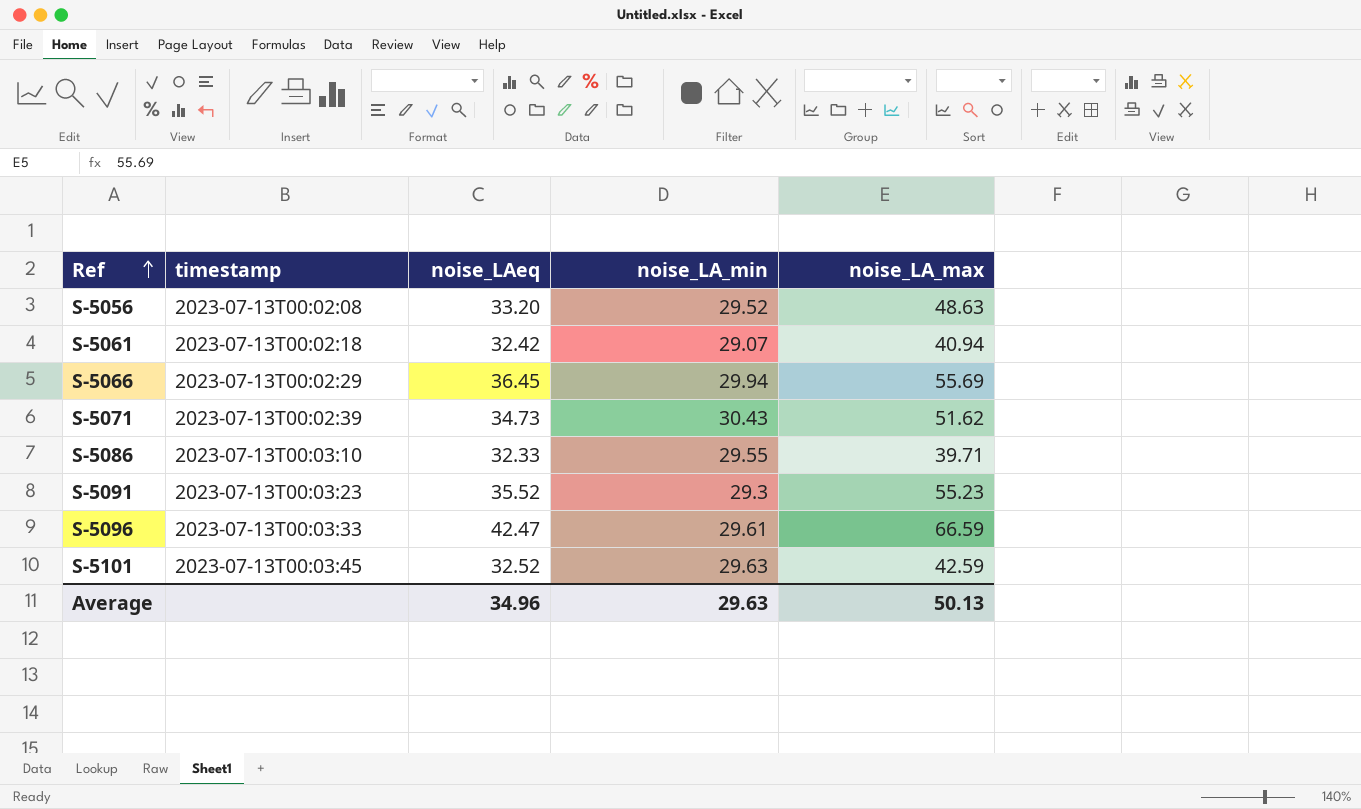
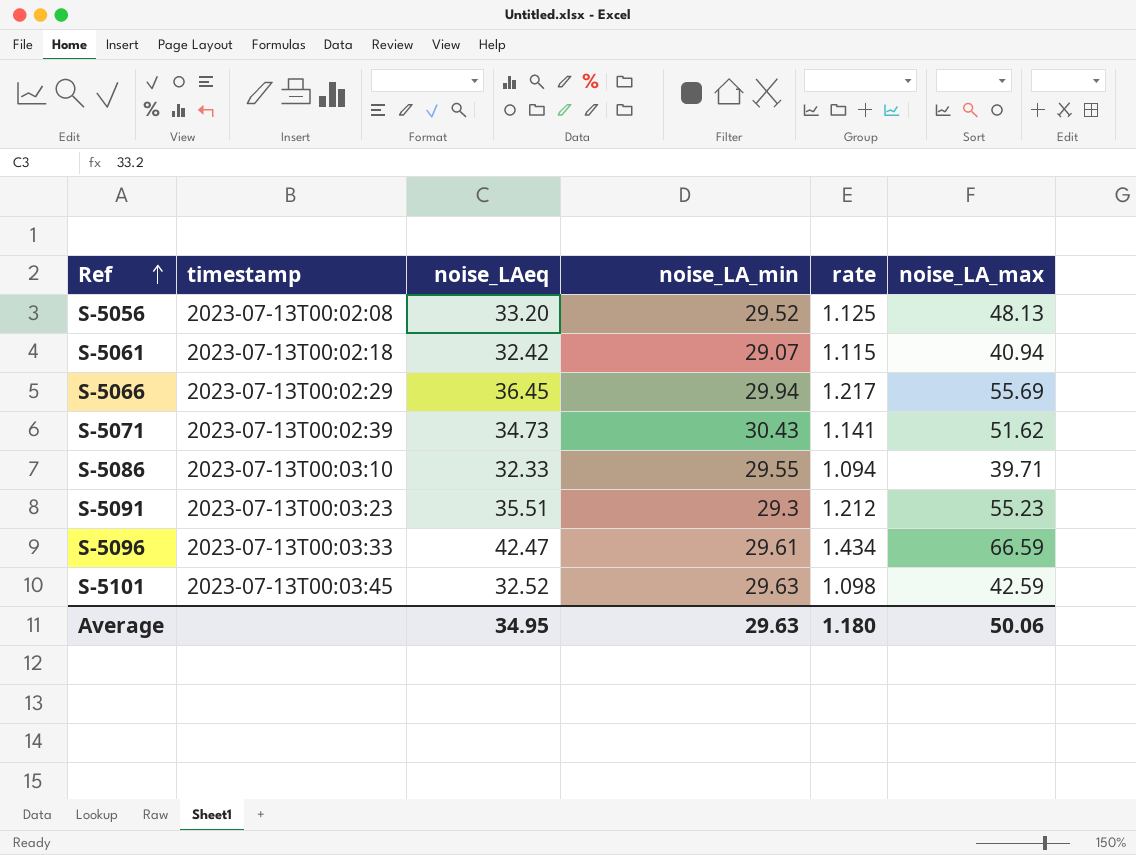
column rate | formula: none -> [noise_LAeq] / [noise_LA_min]
S-5056 | noise_LA_max: 48.63 -> 48.13
S-5091 | noise_LAeq: 35.52 -> 35.51
Average | noise_LAeq: 34.96 -> 34.95
Average | noise_LA_max: 50.13 -> 50.06

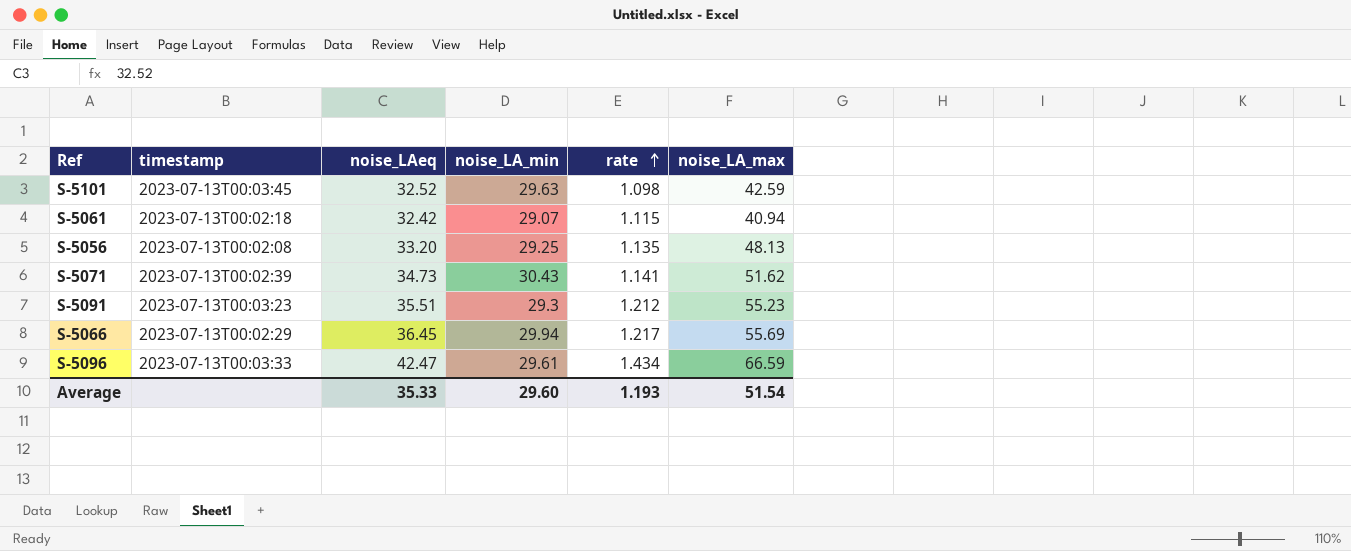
row order: Ref ascending -> rate ascending
row S-5086: 2023-07-13T00:03:10 | 32.33 | 29.55 | 1.094 | 39.71 -> none
S-5056 | noise_LA_min: 29.52 -> 29.25
S-5056 | rate: 1.125 -> 1.135
Average | noise_LAeq: 34.95 -> 35.33
Average | noise_LA_min: 29.63 -> 29.60
Average | rate: 1.180 -> 1.193
Average | noise_LA_max: 50.06 -> 51.54

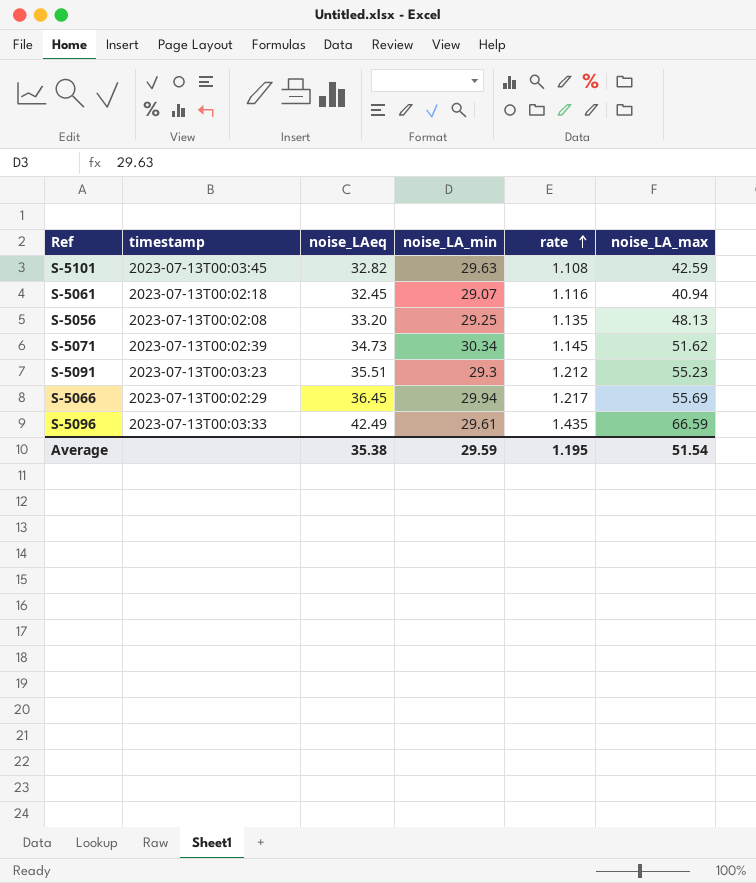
S-5101 | noise_LAeq: 32.52 -> 32.82
S-5101 | rate: 1.098 -> 1.108
S-5061 | noise_LAeq: 32.42 -> 32.45
S-5061 | rate: 1.115 -> 1.116
S-5071 | noise_LA_min: 30.43 -> 30.34
S-5071 | rate: 1.141 -> 1.145
S-5096 | noise_LAeq: 42.47 -> 42.49
S-5096 | rate: 1.434 -> 1.435
Average | noise_LAeq: 35.33 -> 35.38
Average | noise_LA_min: 29.60 -> 29.59
Average | rate: 1.193 -> 1.195

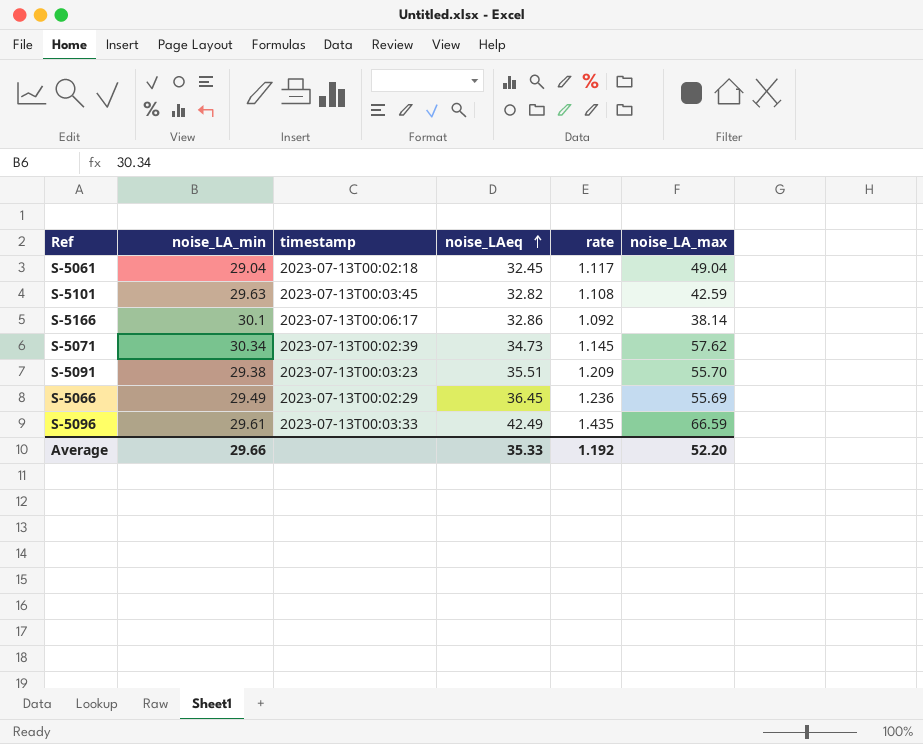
row order: rate ascending -> noise_LAeq ascending
column noise_LA_min | position: 4 -> 2
row S-5056: 2023-07-13T00:02:08 | 33.20 | 29.25 | 1.135 | 48.13 -> none
S-5061 | noise_LA_min: 29.07 -> 29.04
S-5061 | rate: 1.116 -> 1.117
S-5061 | noise_LA_max: 40.94 -> 49.04
row S-5166: none -> 30.1 | 2023-07-13T00:06:17 | 32.86 | 1.092 | 38.14
S-5071 | noise_LA_max: 51.62 -> 57.62
S-5091 | noise_LA_min: 29.3 -> 29.38
S-5091 | rate: 1.212 -> 1.209
S-5091 | noise_LA_max: 55.23 -> 55.70
S-5066 | noise_LA_min: 29.94 -> 29.49
S-5066 | rate: 1.217 -> 1.236
Average | noise_LA_min: 29.59 -> 29.66
Average | noise_LAeq: 35.38 -> 35.33
Average | rate: 1.195 -> 1.192
Average | noise_LA_max: 51.54 -> 52.20

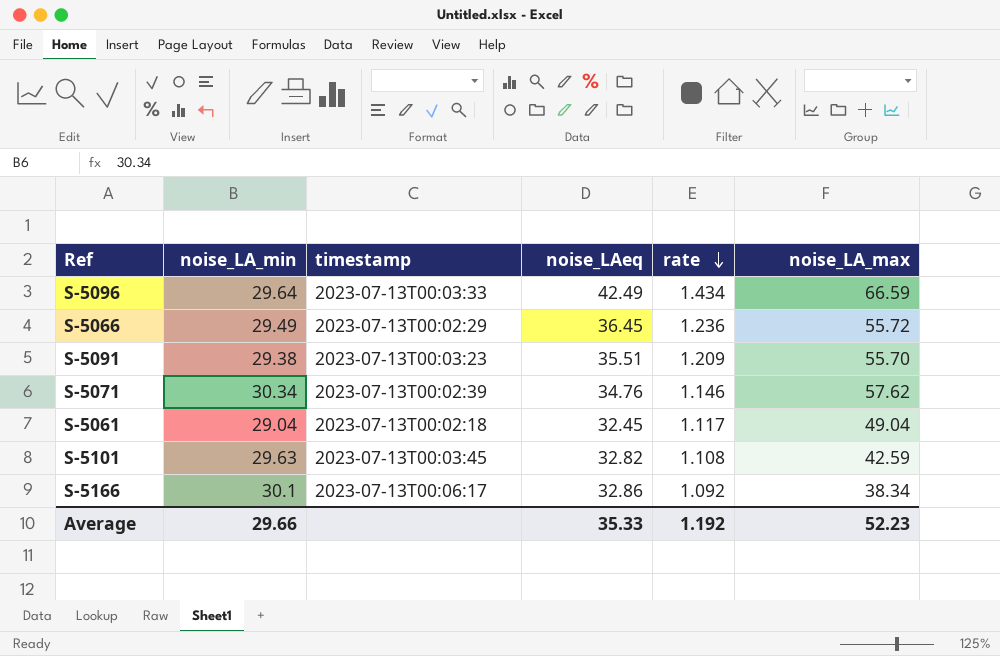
row order: noise_LAeq ascending -> rate descending
S-5096 | noise_LA_min: 29.61 -> 29.64
S-5096 | rate: 1.435 -> 1.434
S-5066 | noise_LA_max: 55.69 -> 55.72
S-5071 | noise_LAeq: 34.73 -> 34.76
S-5071 | rate: 1.145 -> 1.146
S-5166 | noise_LA_max: 38.14 -> 38.34
Average | noise_LA_max: 52.20 -> 52.23

